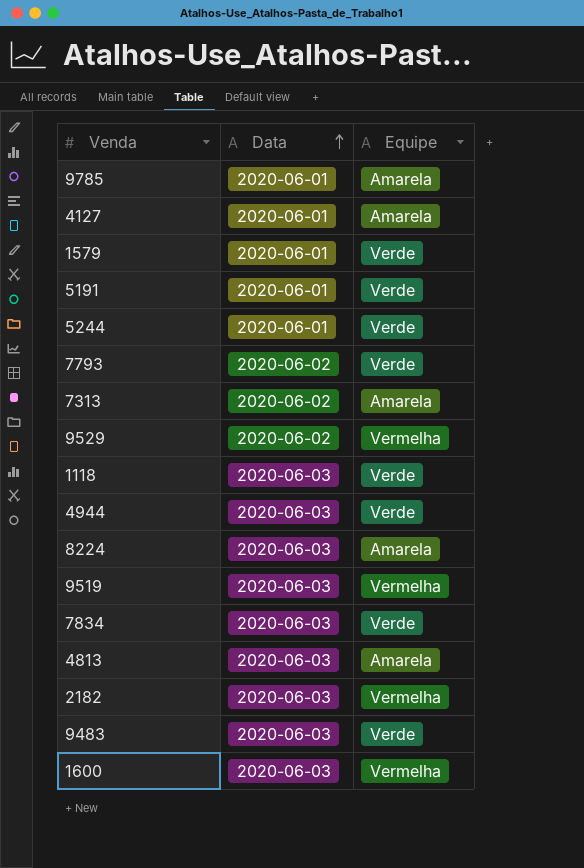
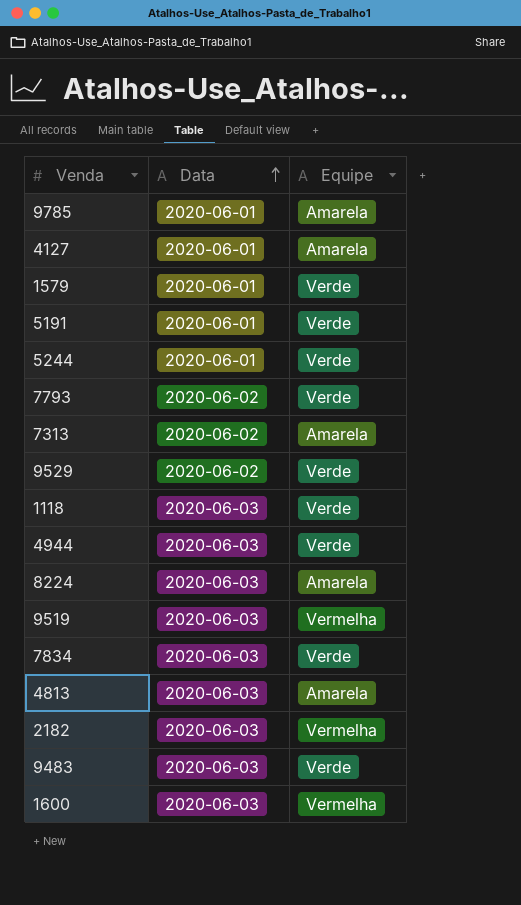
9529 | Equipe: Vermelha -> Verde

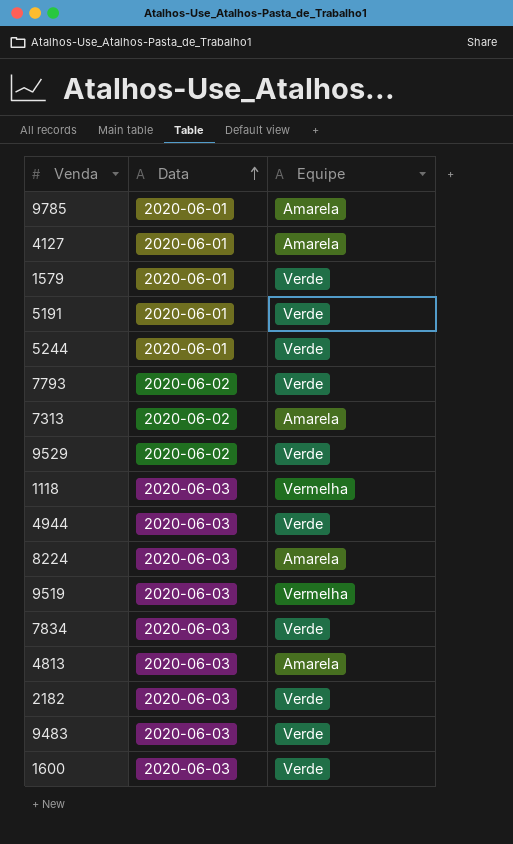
1118 | Equipe: Verde -> Vermelha
2182 | Equipe: Vermelha -> Verde
1600 | Equipe: Vermelha -> Verde

